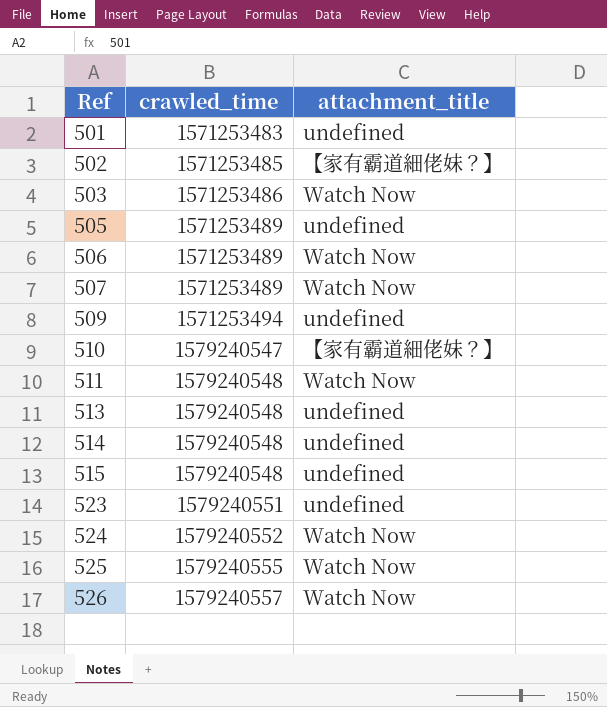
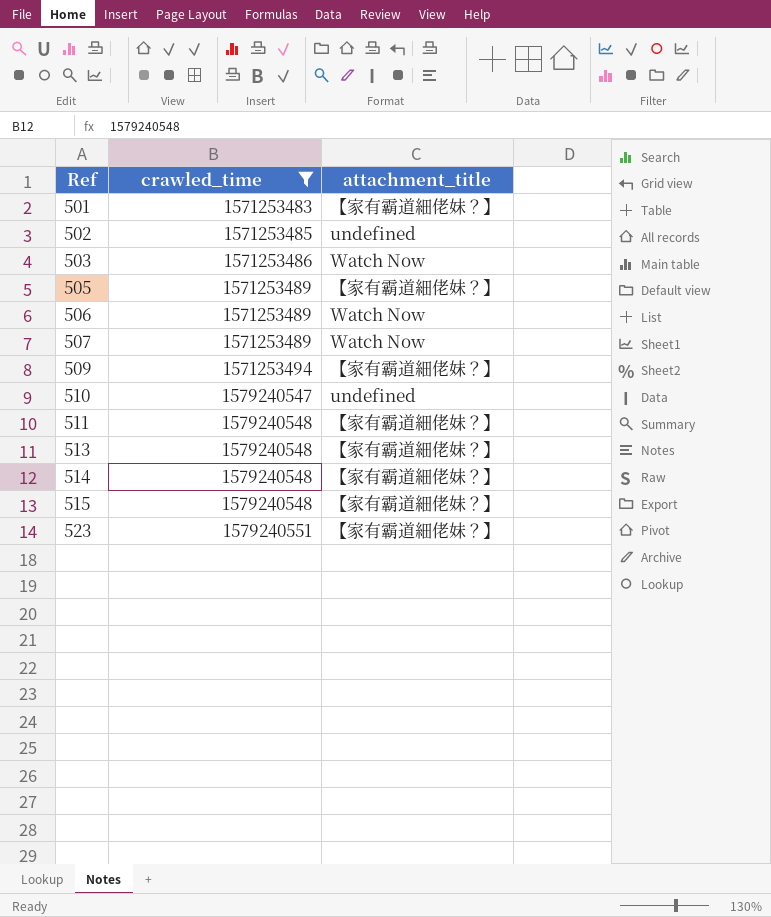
filter: none -> crawled_time <= 1579240551
501 | attachment_title: undefined -> 【家有霸道細佬妹？】
502 | attachment_title: 【家有霸道細佬妹？】 -> undefined
505 | attachment_title: undefined -> 【家有霸道細佬妹？】
509 | attachment_title: undefined -> 【家有霸道細佬妹？】
510 | attachment_title: 【家有霸道細佬妹？】 -> undefined
511 | attachment_title: Watch Now -> 【家有霸道細佬妹？】
513 | attachment_title: undefined -> 【家有霸道細佬妹？】
514 | attachment_title: undefined -> 【家有霸道細佬妹？】
515 | attachment_title: undefined -> 【家有霸道細佬妹？】
523 | attachment_title: undefined -> 【家有霸道細佬妹？】

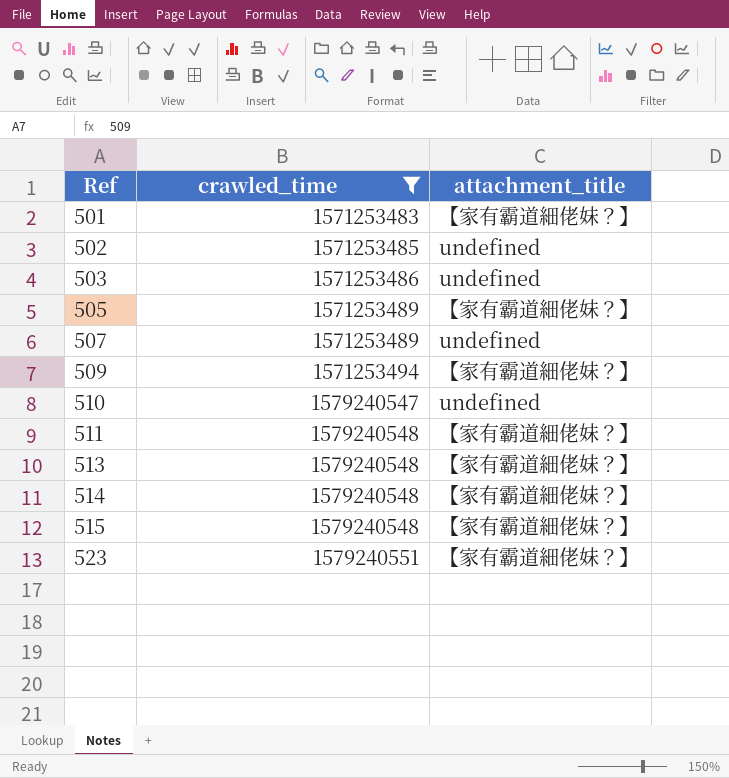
row 506: 1571253489 | Watch Now -> none
503 | attachment_title: Watch Now -> undefined
507 | attachment_title: Watch Now -> undefined

